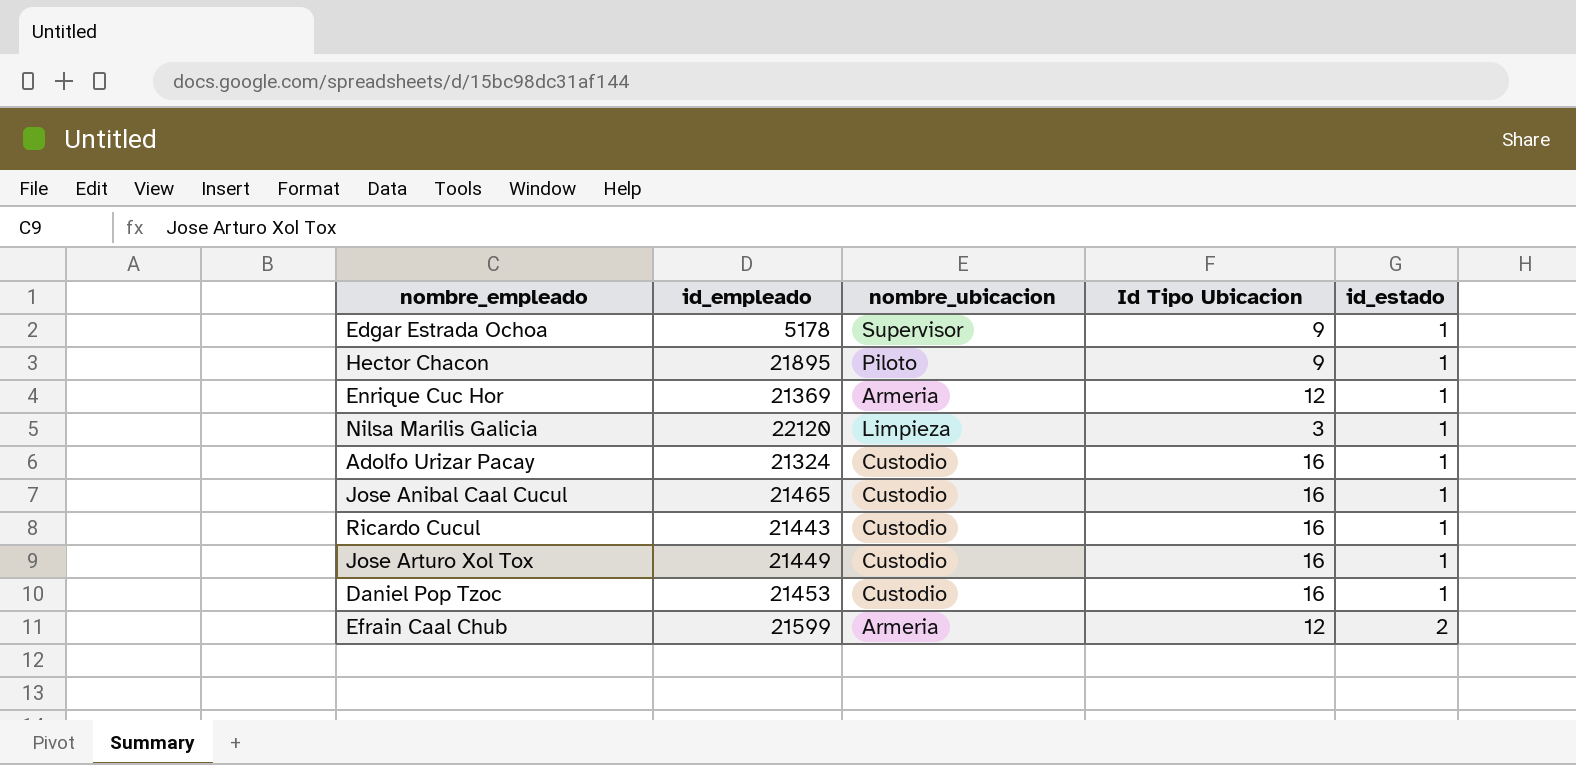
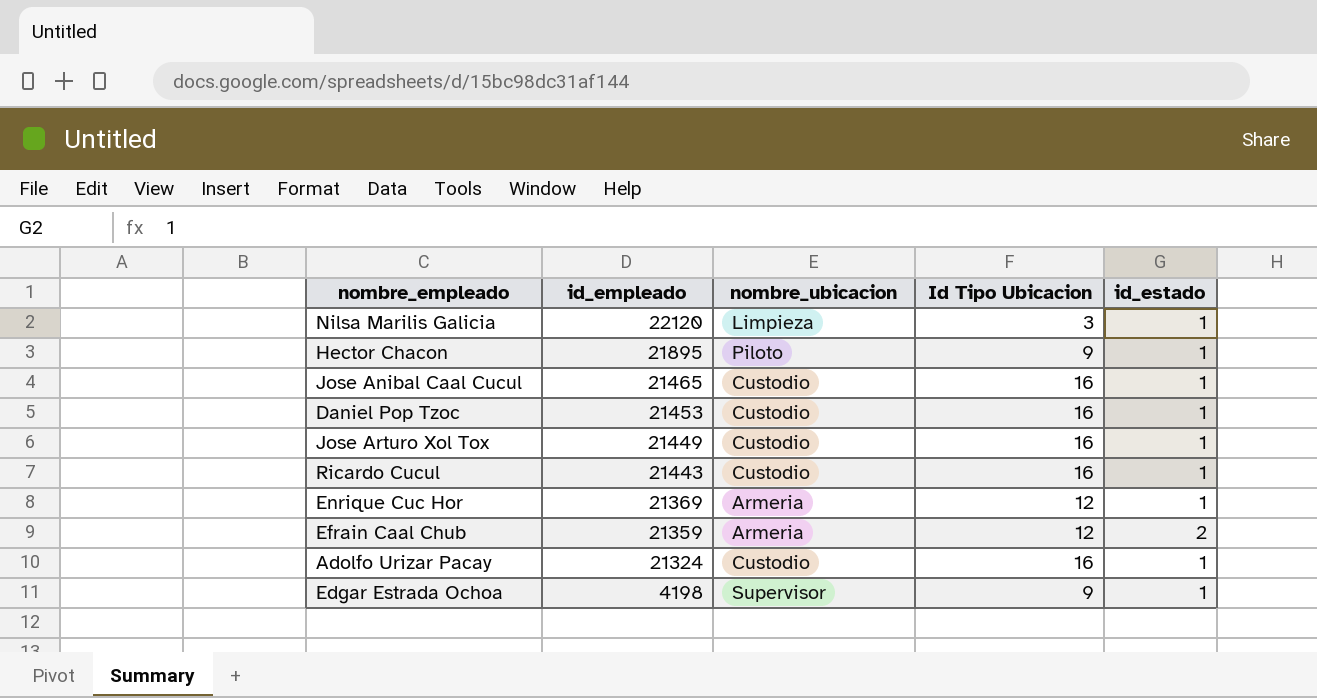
row order: id_estado ascending -> id_empleado descending
Efrain Caal Chub | id_empleado: 21599 -> 21359
Edgar Estrada Ochoa | id_empleado: 5178 -> 4198

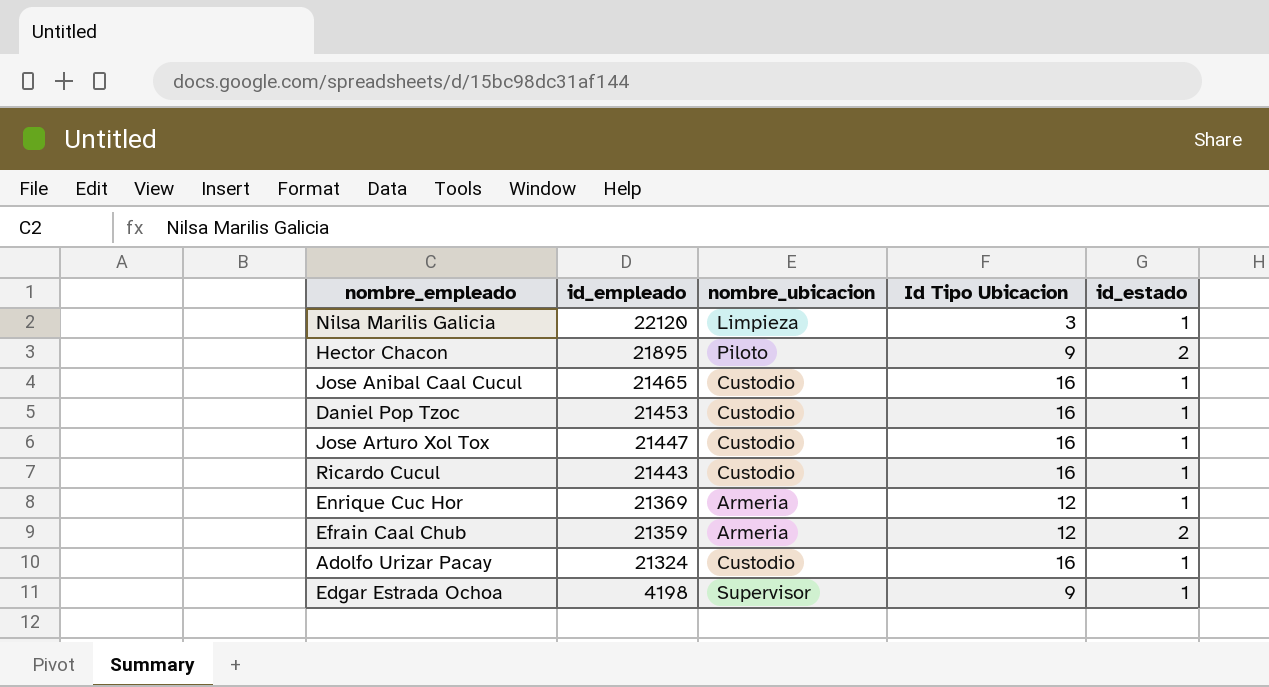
Hector Chacon | id_estado: 1 -> 2
Jose Arturo Xol Tox | id_empleado: 21449 -> 21447

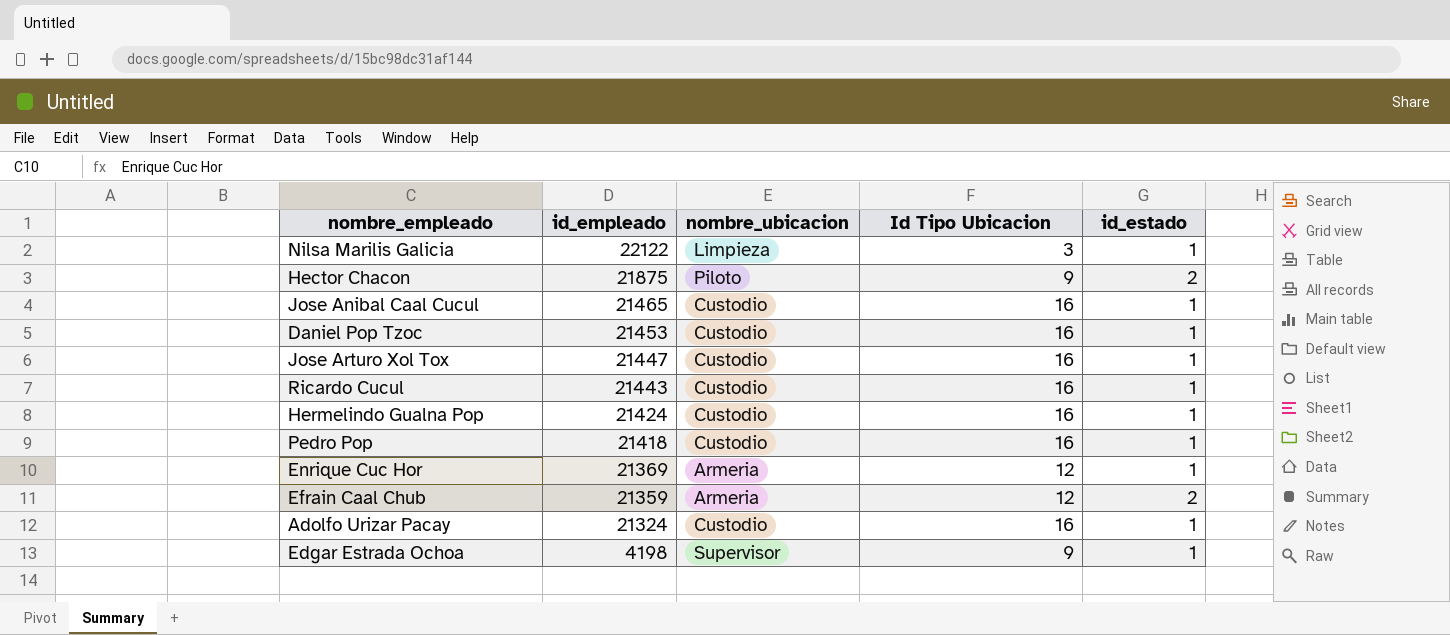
Nilsa Marilis Galicia | id_empleado: 22120 -> 22122
Hector Chacon | id_empleado: 21895 -> 21875
row Hermelindo Gualna Pop: none -> 21424 | Custodio | 16 | 1
row Pedro Pop: none -> 21418 | Custodio | 16 | 1

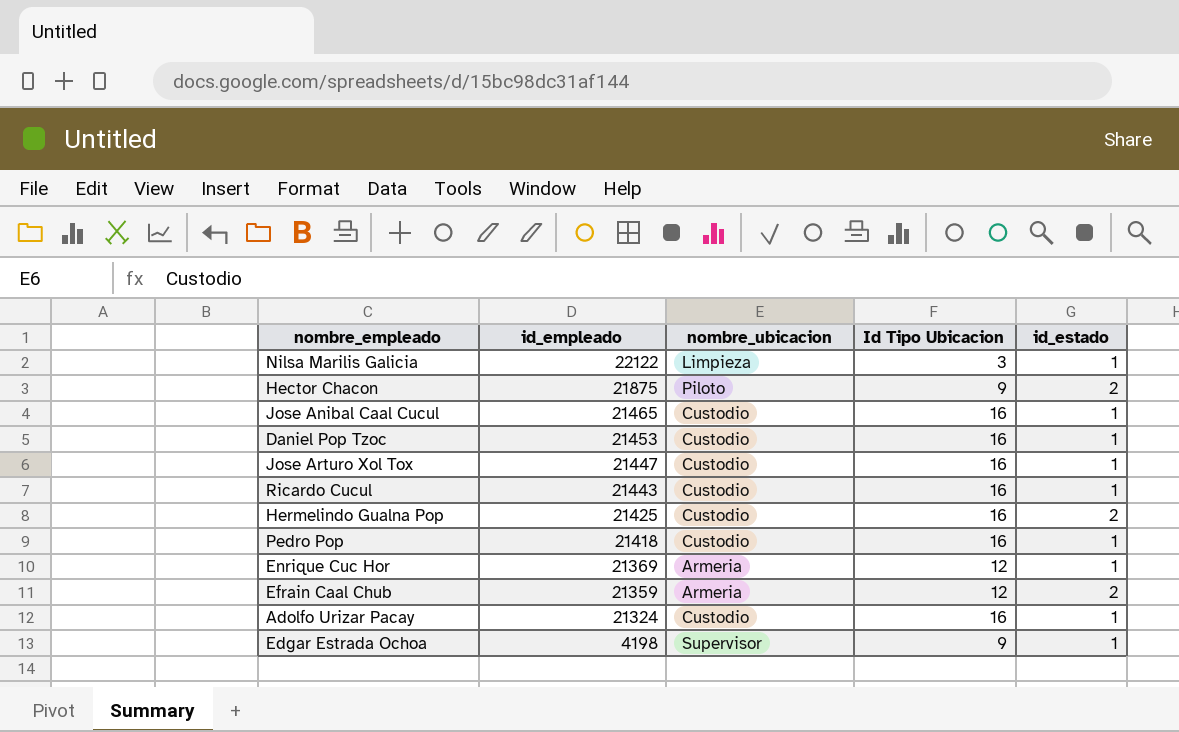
Hermelindo Gualna Pop | id_empleado: 21424 -> 21425
Hermelindo Gualna Pop | id_estado: 1 -> 2

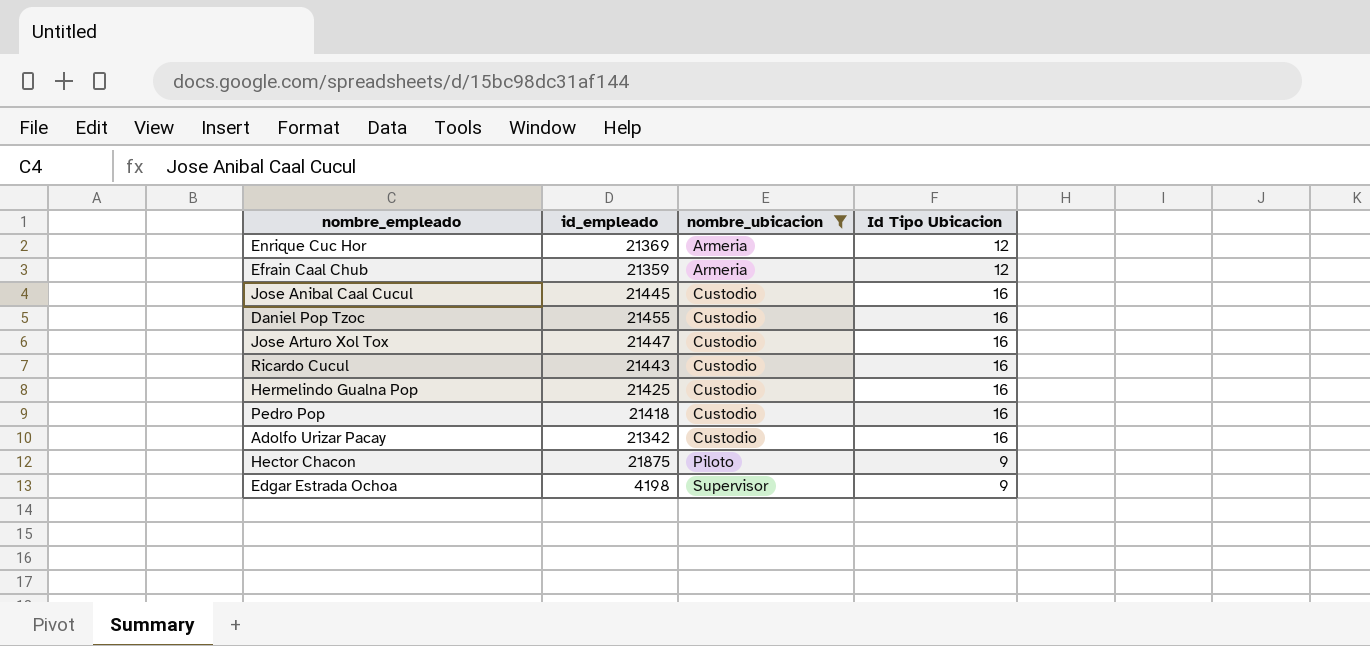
filter: none -> nombre_ubicacion != Limpieza
row order: id_empleado descending -> nombre_ubicacion ascending
column id_estado | position: 5 -> none
Jose Anibal Caal Cucul | id_empleado: 21465 -> 21445
Daniel Pop Tzoc | id_empleado: 21453 -> 21455
Adolfo Urizar Pacay | id_empleado: 21324 -> 21342

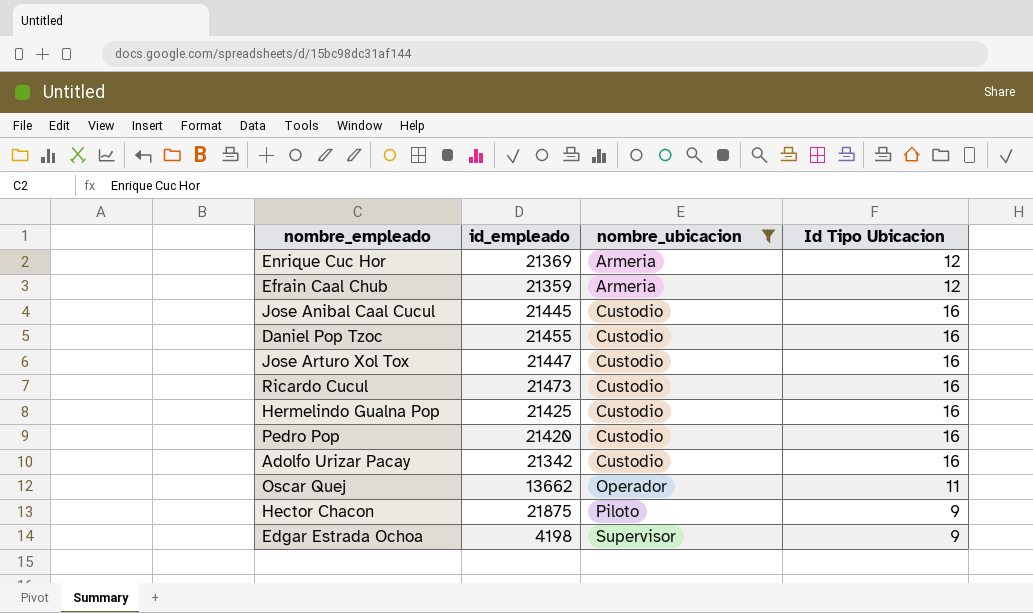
Ricardo Cucul | id_empleado: 21443 -> 21473
Pedro Pop | id_empleado: 21418 -> 21420
row Oscar Quej: none -> 13662 | Operador | 11

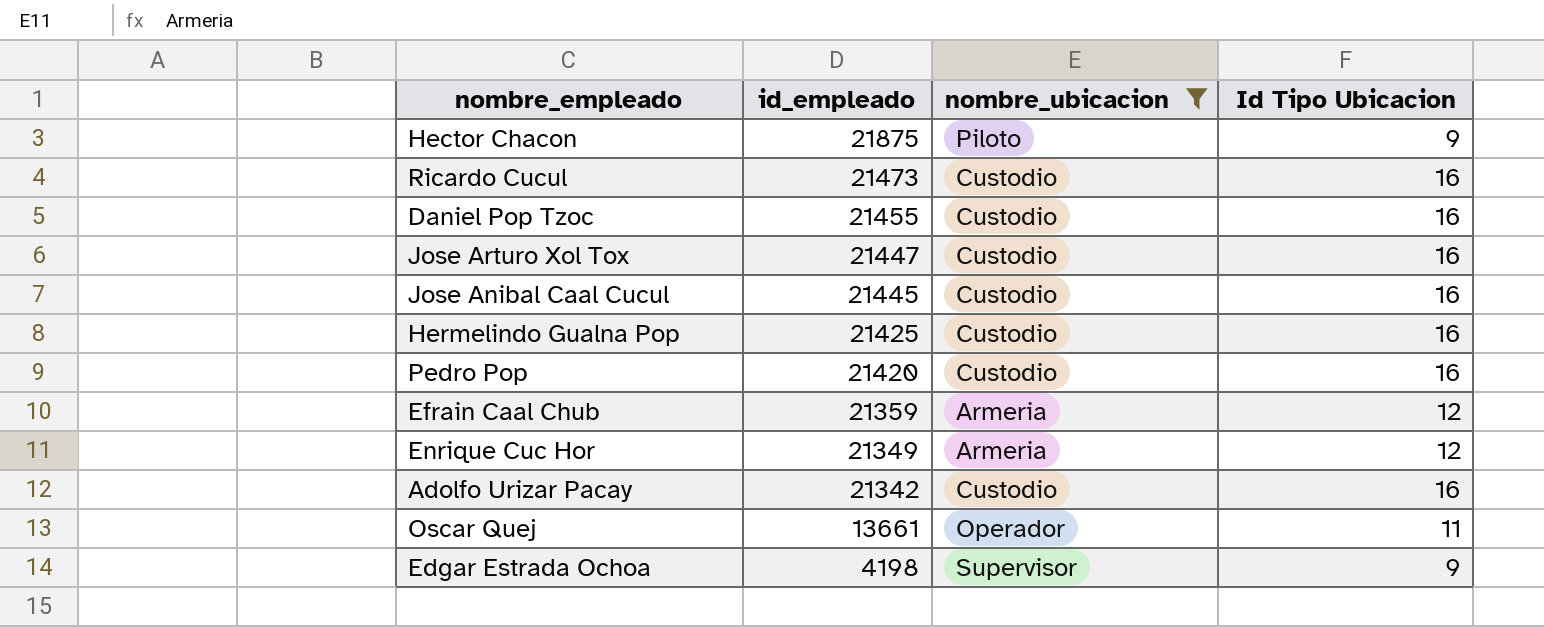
row order: nombre_ubicacion ascending -> id_empleado descending
Enrique Cuc Hor | id_empleado: 21369 -> 21349
Oscar Quej | id_empleado: 13662 -> 13661

